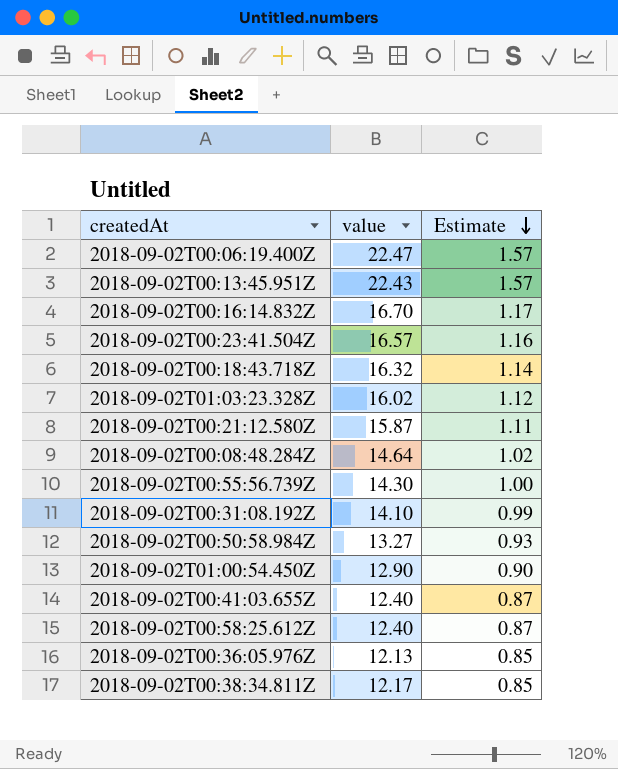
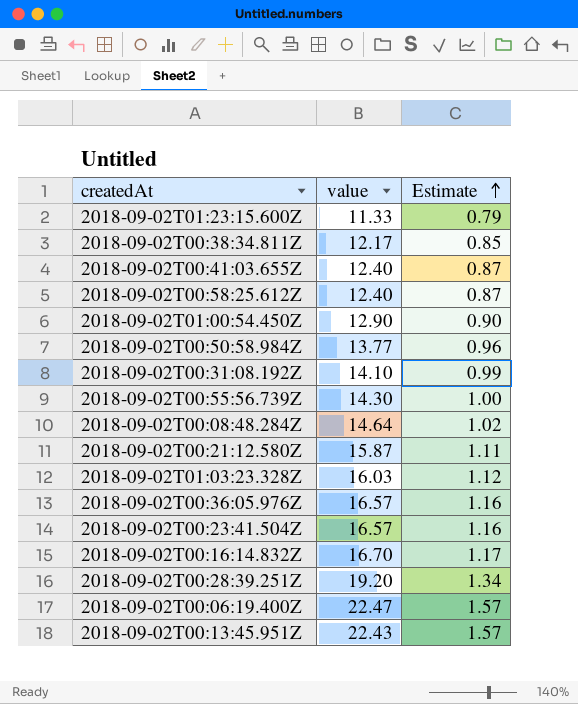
row order: Estimate descending -> Estimate ascending
row 2018-09-02T00:18:43.718Z: 16.32 | 1.14 -> none
row 2018-09-02T01:23:15.600Z: none -> 11.33 | 0.79
2018-09-02T00:50:58.984Z | value: 13.27 -> 13.77
2018-09-02T00:50:58.984Z | Estimate: 0.93 -> 0.96
2018-09-02T01:03:23.328Z | value: 16.02 -> 16.03
2018-09-02T00:36:05.976Z | value: 12.13 -> 16.57
2018-09-02T00:36:05.976Z | Estimate: 0.85 -> 1.16
row 2018-09-02T00:28:39.251Z: none -> 19.20 | 1.34

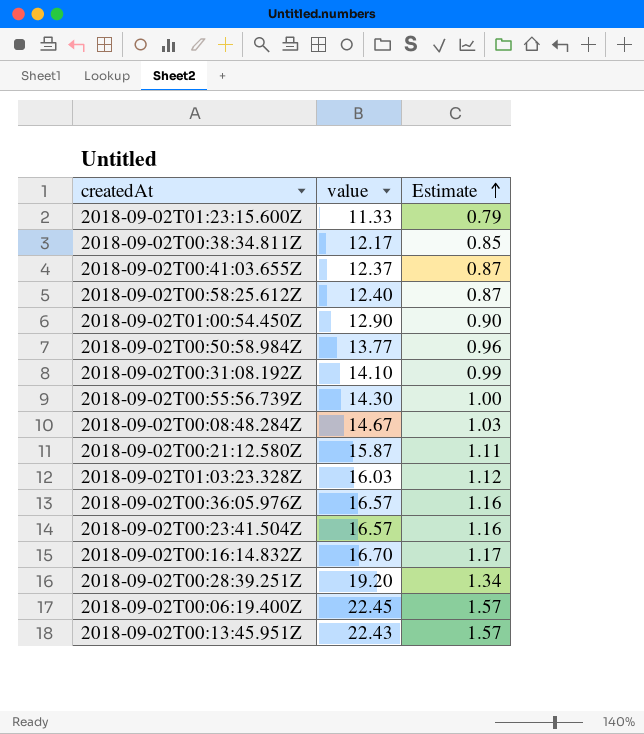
2018-09-02T00:41:03.655Z | value: 12.40 -> 12.37
2018-09-02T00:08:48.284Z | value: 14.64 -> 14.67
2018-09-02T00:08:48.284Z | Estimate: 1.02 -> 1.03
2018-09-02T00:06:19.400Z | value: 22.47 -> 22.45

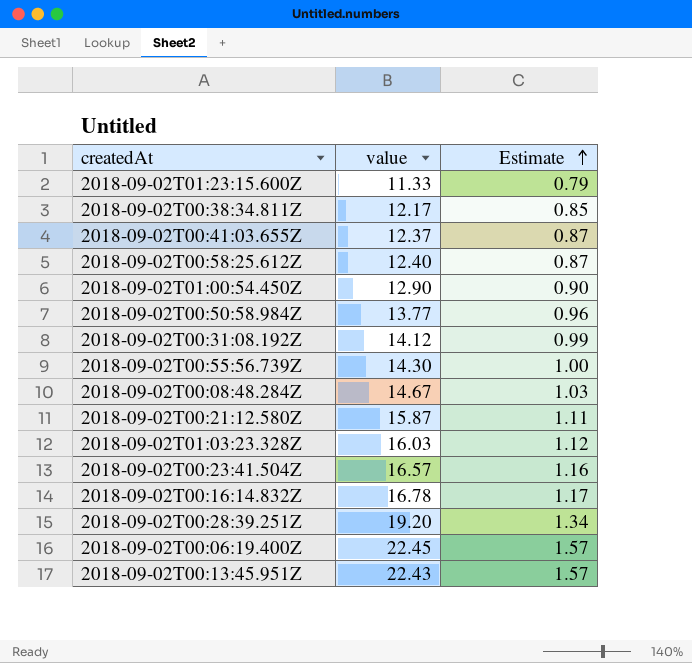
row 2018-09-02T00:36:05.976Z: 16.57 | 1.16 -> none
2018-09-02T00:31:08.192Z | value: 14.10 -> 14.12
2018-09-02T00:16:14.832Z | value: 16.70 -> 16.78

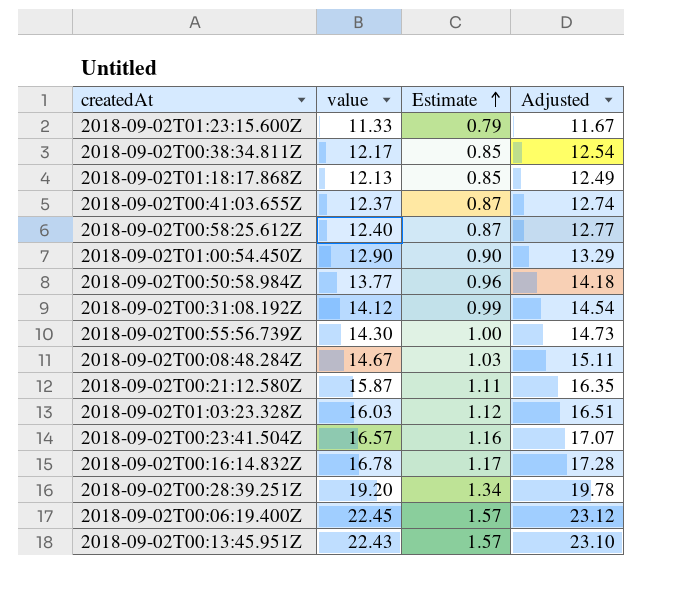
column Adjusted | formula: none -> [value] * 1.03
row 2018-09-02T01:18:17.868Z: none -> 12.13 | 0.85 | 12.49

